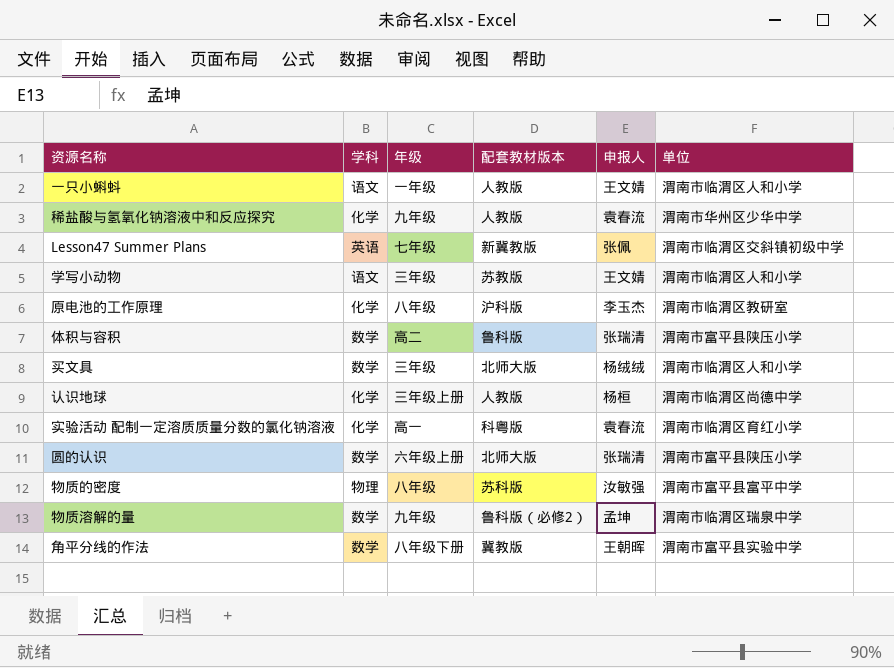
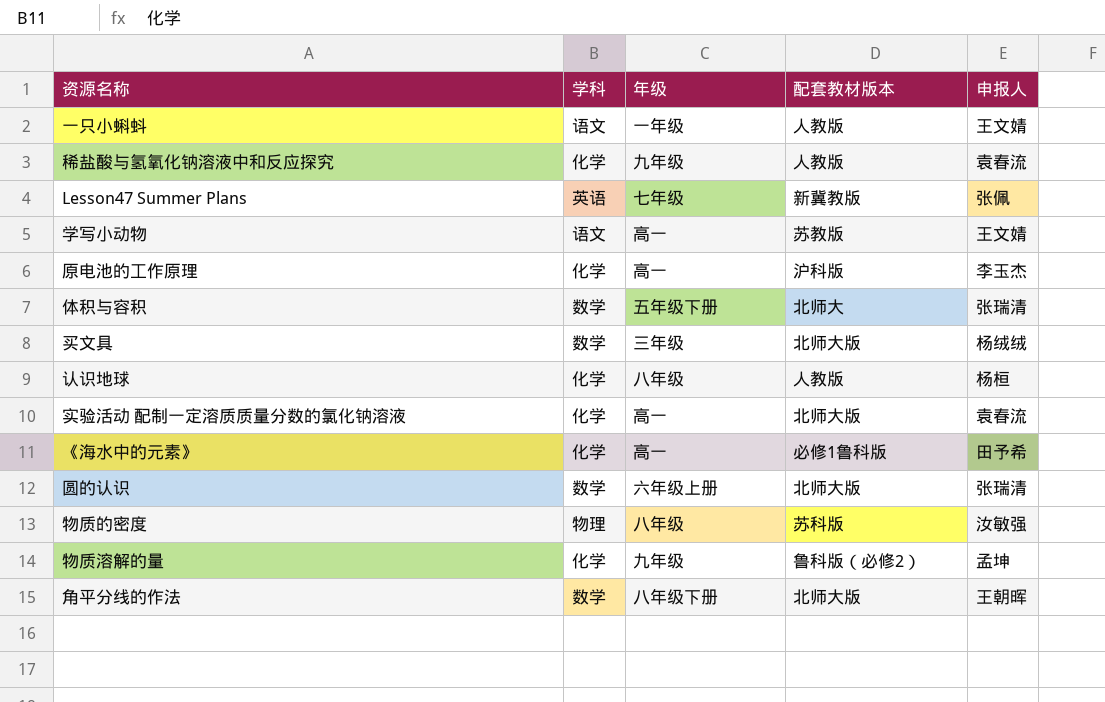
column 单位 | position: 6 -> none
学写小动物 | 年级: 三年级 -> 高一
原电池的工作原理 | 年级: 八年级 -> 高一
体积与容积 | 年级: 高二 -> 五年级下册
体积与容积 | 配套教材版本: 鲁科版 -> 北师大
认识地球 | 年级: 三年级上册 -> 八年级
实验活动 配制一定溶质质量分数的氯化钠溶液 | 配套教材版本: 科粤版 -> 北师大版
row 《海水中的元素》: none -> 化学 | 高一 | 必修1鲁科版 | 田予希
物质溶解的量 | 学科: 数学 -> 化学
角平分线的作法 | 配套教材版本: 冀教版 -> 北师大版

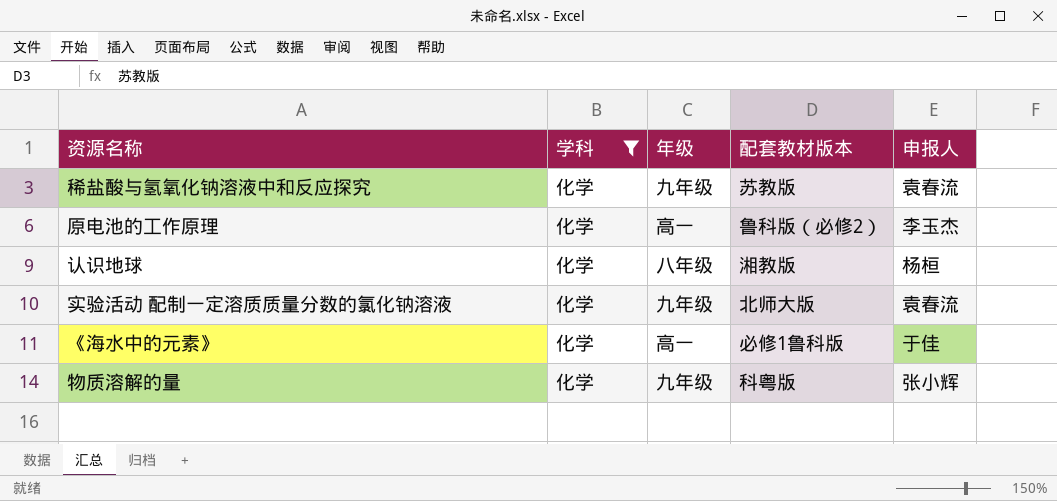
filter: none -> 学科 = 化学
稀盐酸与氢氧化钠溶液中和反应探究 | 配套教材版本: 人教版 -> 苏教版
原电池的工作原理 | 配套教材版本: 沪科版 -> 鲁科版（必修2）
认识地球 | 配套教材版本: 人教版 -> 湘教版
实验活动 配制一定溶质质量分数的氯化钠溶液 | 年级: 高一 -> 九年级
《海水中的元素》 | 申报人: 田予希 -> 于佳
物质溶解的量 | 配套教材版本: 鲁科版（必修2） -> 科粤版
物质溶解的量 | 申报人: 孟坤 -> 张小辉

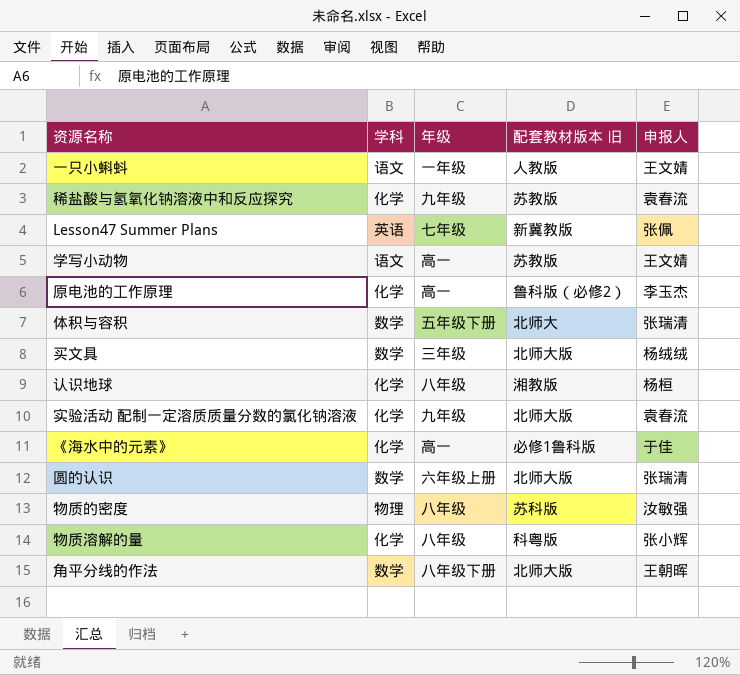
filter: 学科 = 化学 -> none
column name: 配套教材版本 -> 配套教材版本 旧
物质溶解的量 | 年级: 九年级 -> 八年级

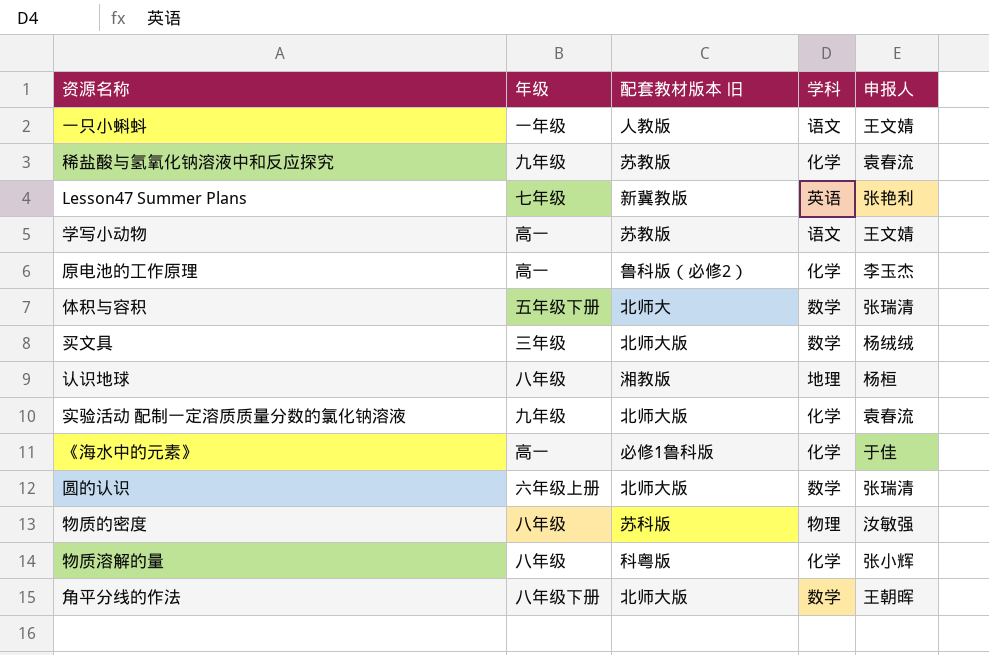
column 学科 | position: 2 -> 4
Lesson47 Summer Plans | 申报人: 张佩 -> 张艳利
认识地球 | 学科: 化学 -> 地理

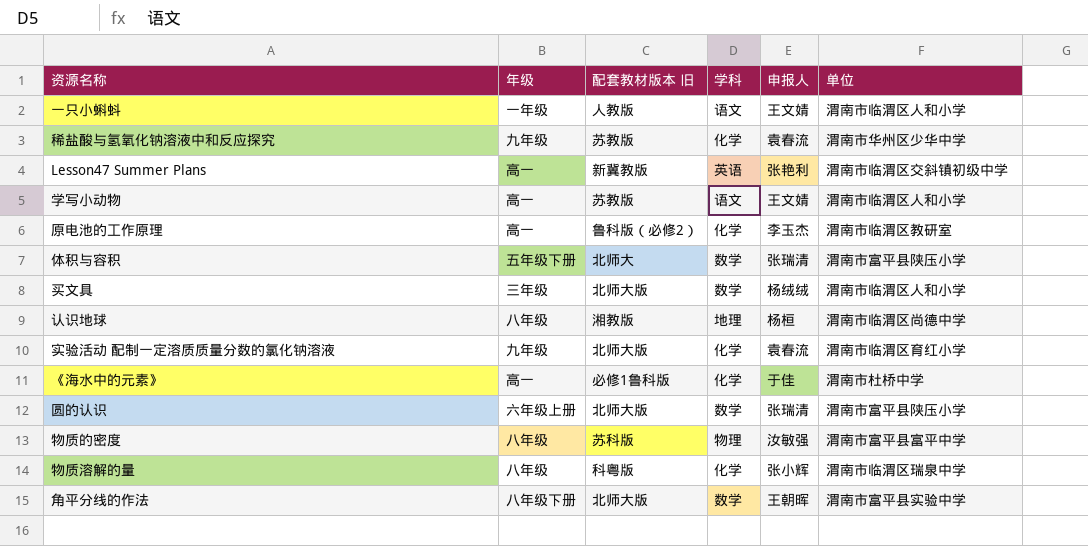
column 单位 | position: none -> 6
Lesson47 Summer Plans | 年级: 七年级 -> 高一

